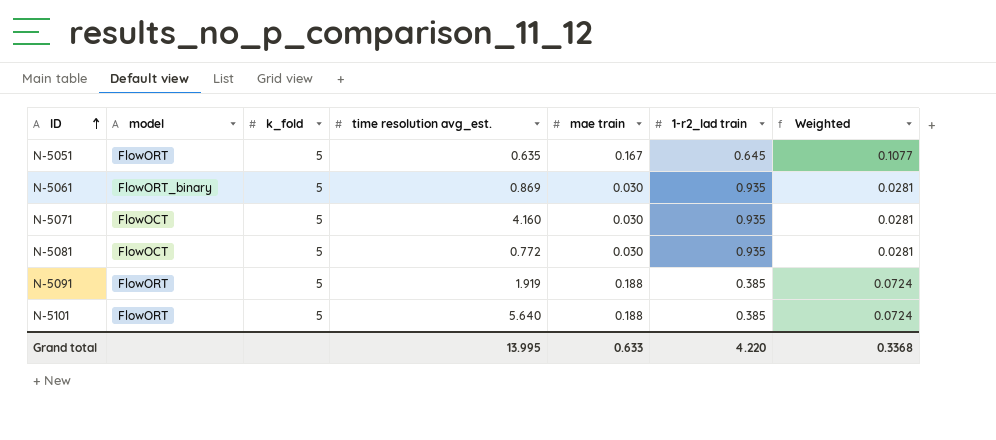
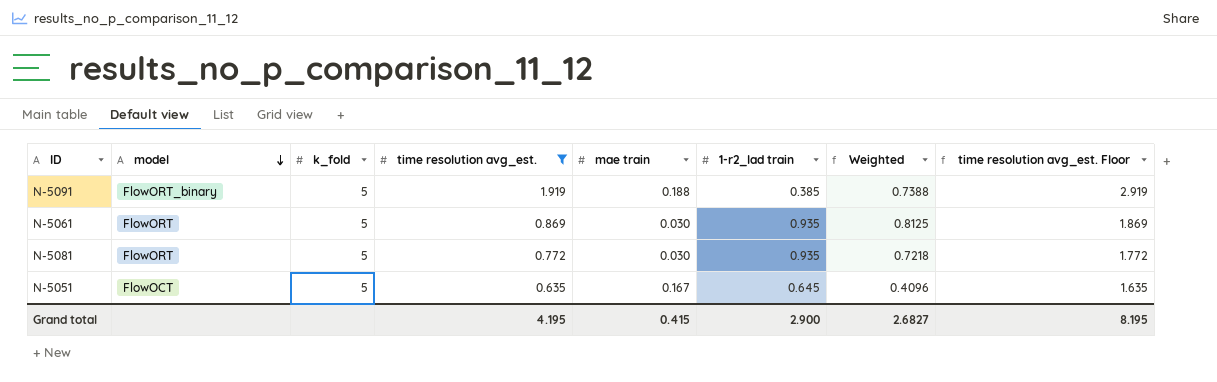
filter: none -> time resolution avg_est. <= 1.919
row order: ID ascending -> model descending
column Weighted | formula: [mae train] * [1-r2_lad train] -> [time resolution avg_est.] * [1-r2_lad train]
column time resolution avg_est. Floor | formula: none -> [time resolution avg_est.] + 1
N-5091 | model: FlowORT -> FlowORT_binary
N-5061 | model: FlowORT_binary -> FlowORT
N-5081 | model: FlowOCT -> FlowORT
N-5051 | model: FlowORT -> FlowOCT
Grand total | time resolution avg_est.: 13.995 -> 4.195
Grand total | mae train: 0.633 -> 0.415
Grand total | 1-r2_lad train: 4.220 -> 2.900
Grand total | Weighted: 0.3368 -> 2.6827

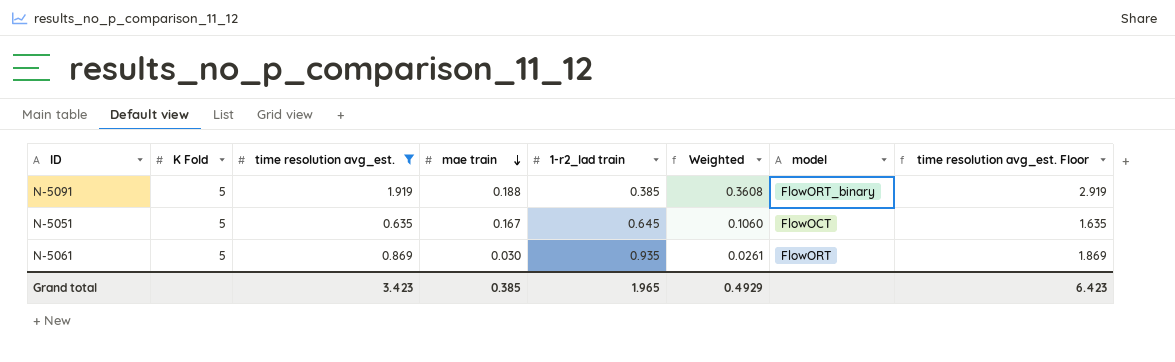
row order: model descending -> mae train descending
column name: k_fold -> K Fold
column Weighted | formula: [time resolution avg_est.] * [1-r2_lad train] -> [time resolution avg_est.] * [mae train]
column model | position: 2 -> 7
row N-5081: FlowORT | 5 | 0.772 | 0.030 | 0.935 | 0.7218 | 1.772 -> none
Grand total | time resolution avg_est.: 4.195 -> 3.423
Grand total | mae train: 0.415 -> 0.385
Grand total | 1-r2_lad train: 2.900 -> 1.965
Grand total | Weighted: 2.6827 -> 0.4929
Grand total | time resolution avg_est. Floor: 8.195 -> 6.423

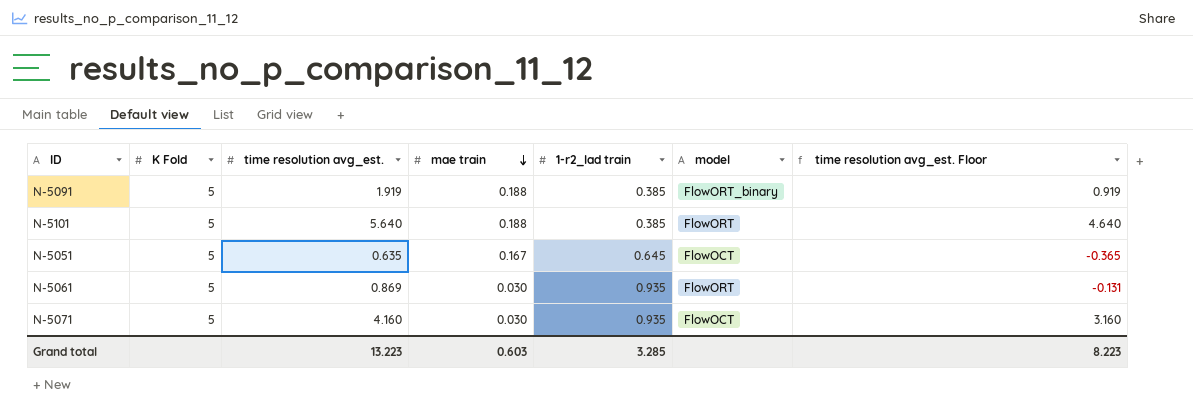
filter: time resolution avg_est. <= 1.919 -> none
column Weighted | formula: [time resolution avg_est.] * [mae train] -> none
column time resolution avg_est. Floor | formula: [time resolution avg_est.] + 1 -> [time resolution avg_est.] - 1
Grand total | time resolution avg_est.: 3.423 -> 13.223
Grand total | mae train: 0.385 -> 0.603
Grand total | 1-r2_lad train: 1.965 -> 3.285
Grand total | time resolution avg_est. Floor: 6.423 -> 8.223

